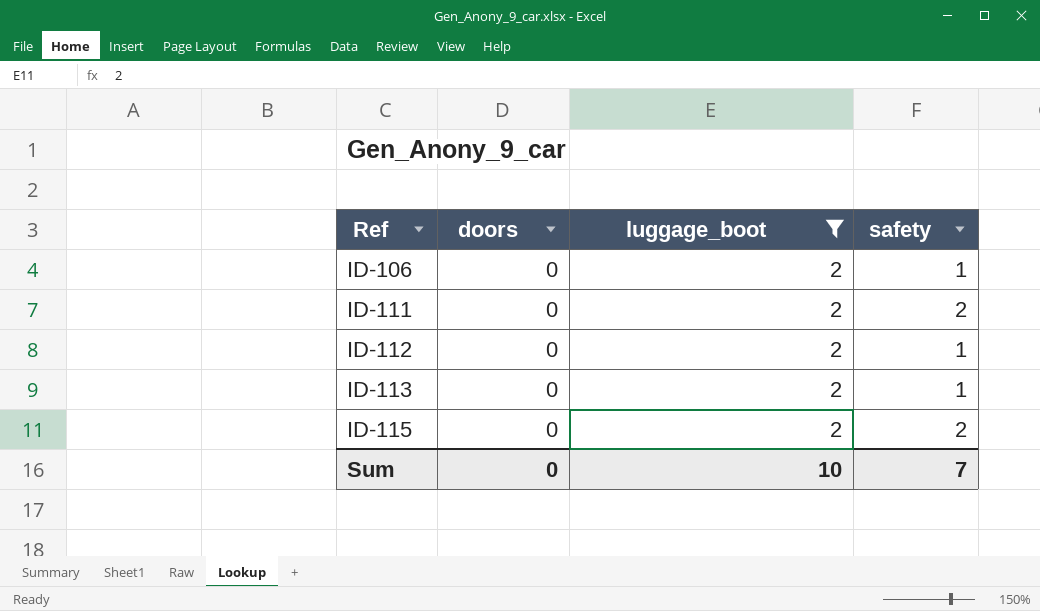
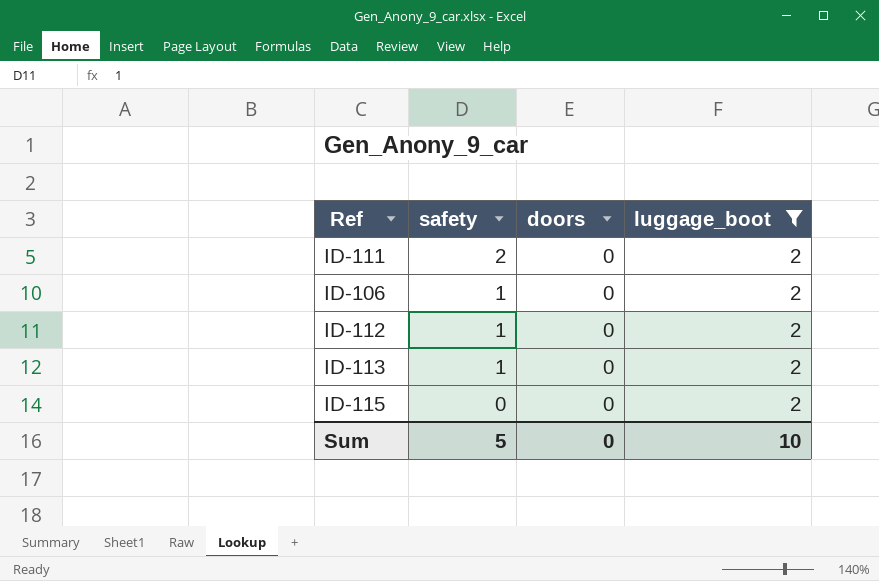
row order: Ref ascending -> safety descending
column safety | position: 4 -> 2
ID-115 | safety: 2 -> 0
Sum | safety: 7 -> 5

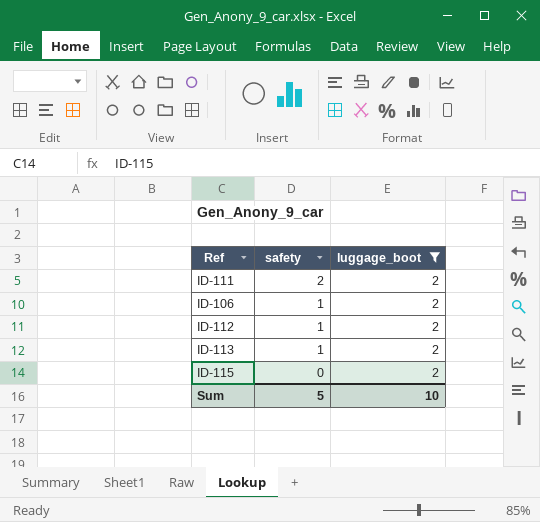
column doors | position: 3 -> none

